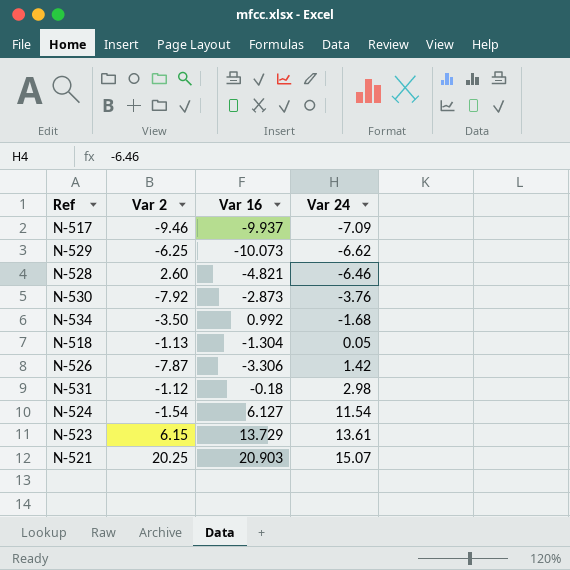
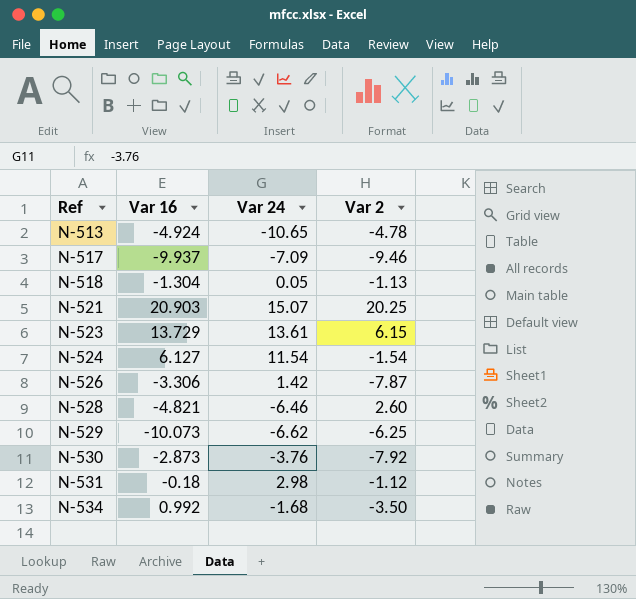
row order: Var 24 ascending -> Ref ascending
column Var 2 | position: 2 -> 4
row N-513: none -> -4.924 | -10.65 | -4.78

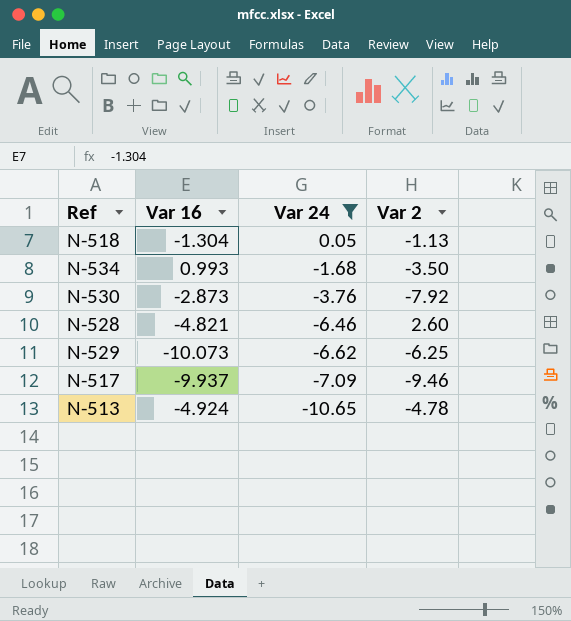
filter: none -> Var 24 <= 0.05
row order: Ref ascending -> Var 24 descending
N-534 | Var 16: 0.992 -> 0.993

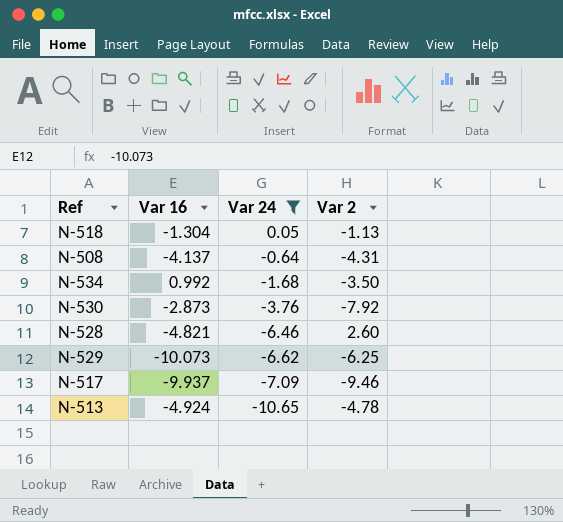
row N-508: none -> -4.137 | -0.64 | -4.31
N-534 | Var 16: 0.993 -> 0.992

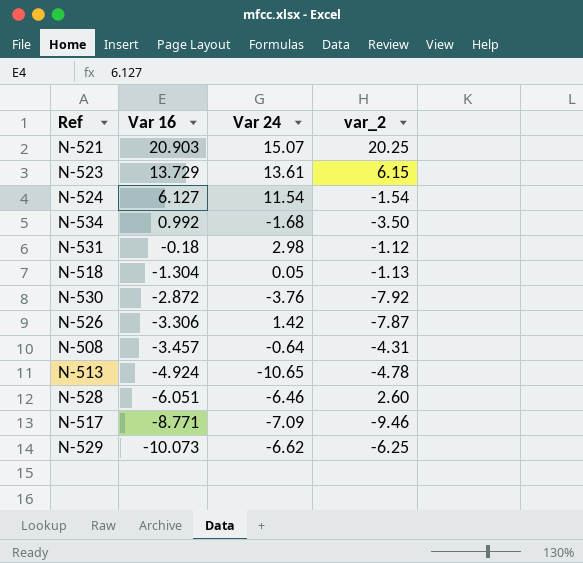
filter: Var 24 <= 0.05 -> none
row order: Var 24 descending -> Var 16 descending
column name: Var 2 -> var_2
N-530 | Var 16: -2.873 -> -2.872
N-508 | Var 16: -4.137 -> -3.457
N-528 | Var 16: -4.821 -> -6.051
N-517 | Var 16: -9.937 -> -8.771

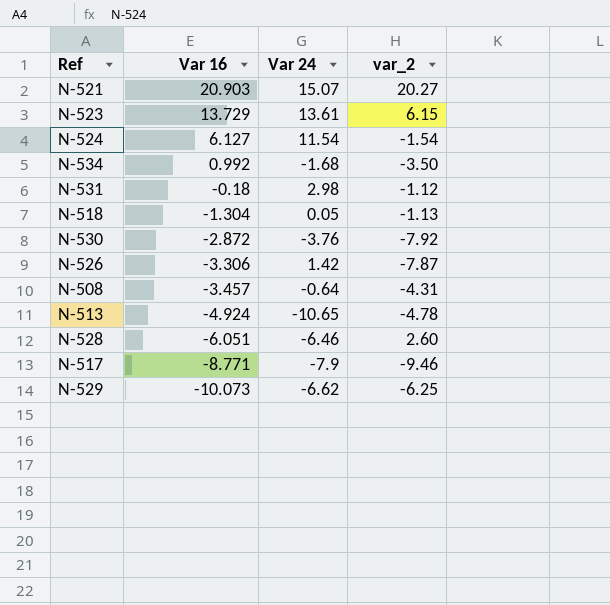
N-521 | var_2: 20.25 -> 20.27
N-517 | Var 24: -7.09 -> -7.9

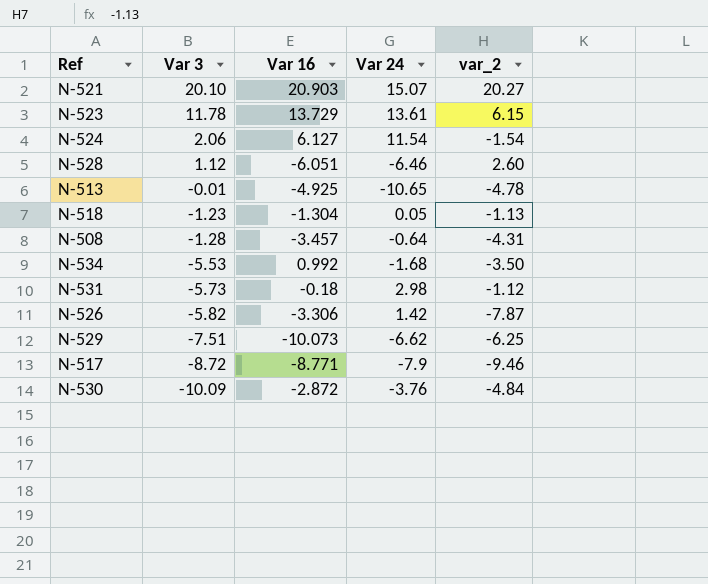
row order: Var 16 descending -> Var 3 descending
column Var 3 | position: none -> 2
N-513 | Var 16: -4.924 -> -4.925
N-530 | var_2: -7.92 -> -4.84

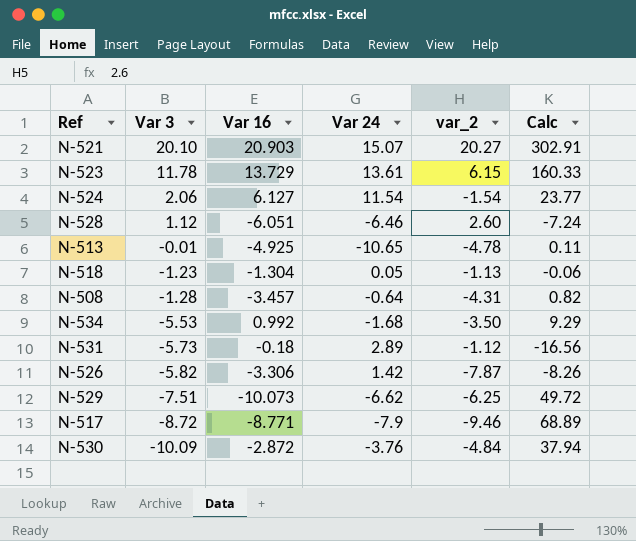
column Calc | formula: none -> [Var 3] * [Var 24]
N-531 | Var 24: 2.98 -> 2.89

